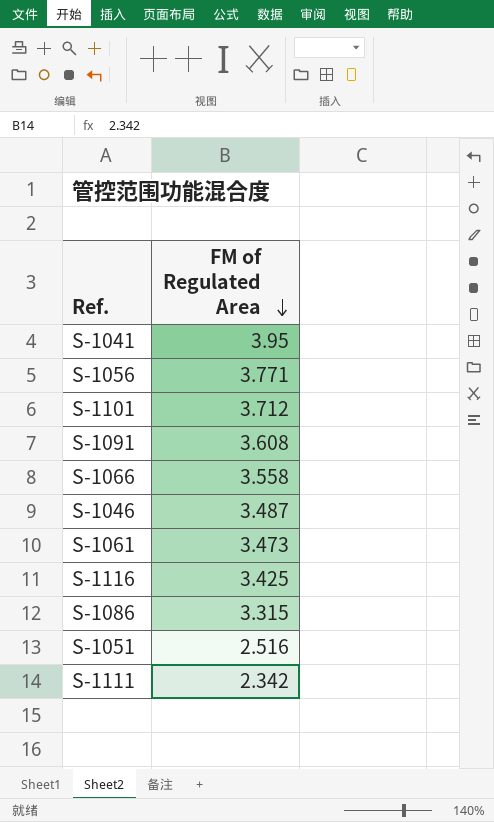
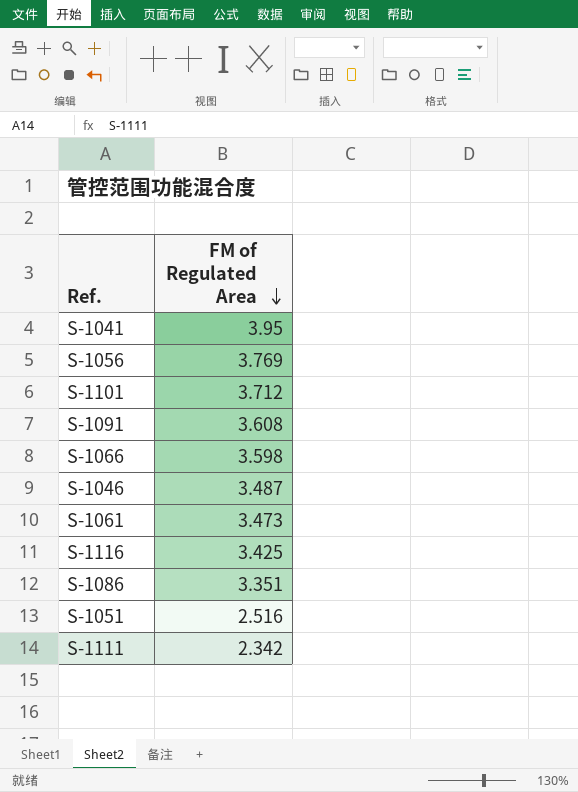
S-1056 | FM of Regulated Area: 3.771 -> 3.769
S-1066 | FM of Regulated Area: 3.558 -> 3.598
S-1086 | FM of Regulated Area: 3.315 -> 3.351

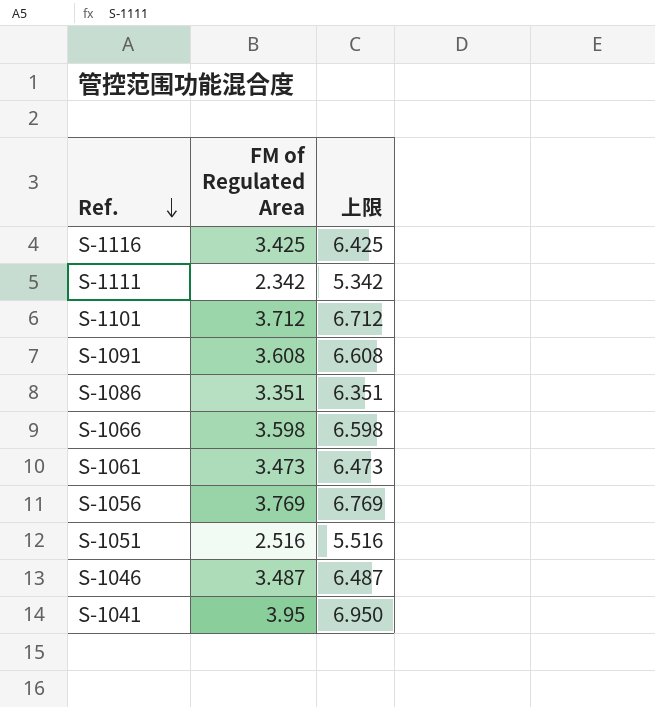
row order: FM of Regulated Area descending -> Ref. descending
column 上限 | formula: none -> [FM of Regulated Area] + 3

